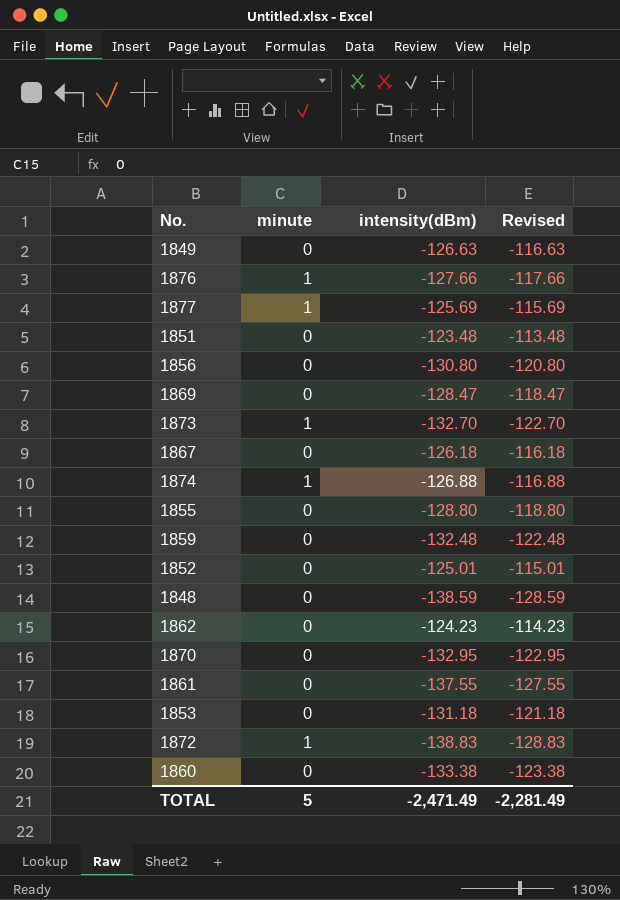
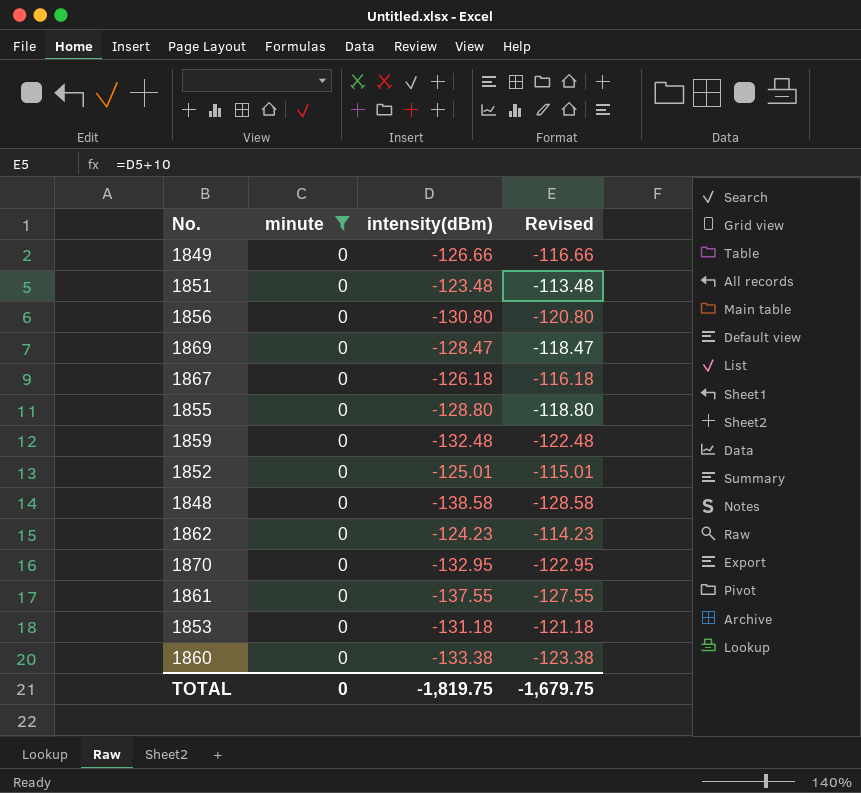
filter: none -> minute = 0
1849 | intensity(dBm): -126.63 -> -126.66
1849 | Revised: -116.63 -> -116.66
1848 | intensity(dBm): -138.59 -> -138.58
1848 | Revised: -128.59 -> -128.58
TOTAL | minute: 5 -> 0
TOTAL | intensity(dBm): -2,471.49 -> -1,819.75
TOTAL | Revised: -2,281.49 -> -1,679.75

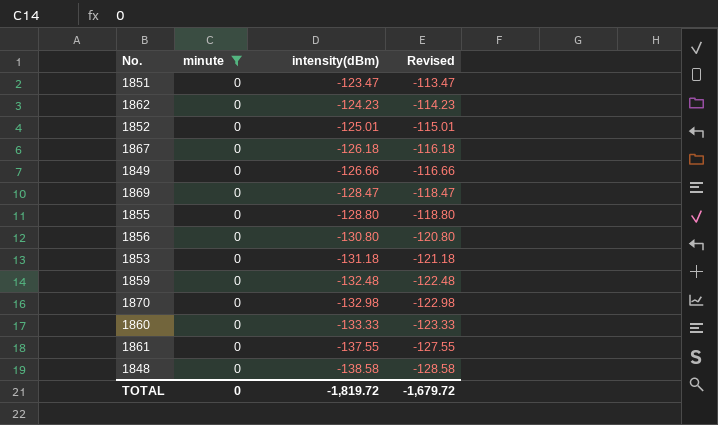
row order: none -> intensity(dBm) descending
1851 | intensity(dBm): -123.48 -> -123.47
1851 | Revised: -113.48 -> -113.47
1870 | intensity(dBm): -132.95 -> -132.98
1870 | Revised: -122.95 -> -122.98
1860 | intensity(dBm): -133.38 -> -133.33
1860 | Revised: -123.38 -> -123.33
TOTAL | intensity(dBm): -1,819.75 -> -1,819.72
TOTAL | Revised: -1,679.75 -> -1,679.72

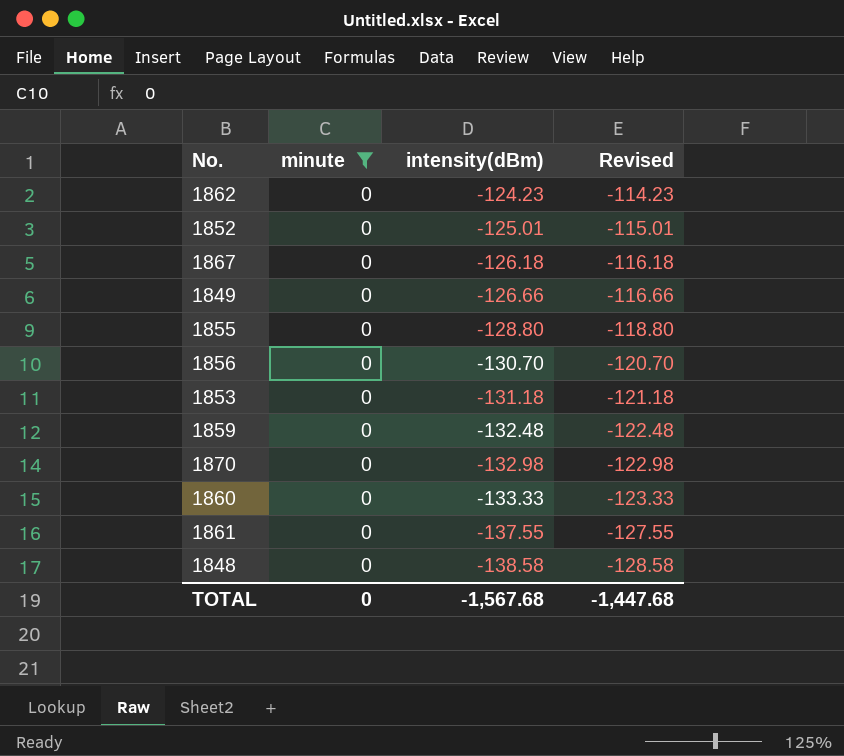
row 1851: 0 | -123.47 | -113.47 -> none
row 1869: 0 | -128.47 | -118.47 -> none
1856 | intensity(dBm): -130.80 -> -130.70
1856 | Revised: -120.80 -> -120.70
TOTAL | intensity(dBm): -1,819.72 -> -1,567.68
TOTAL | Revised: -1,679.72 -> -1,447.68

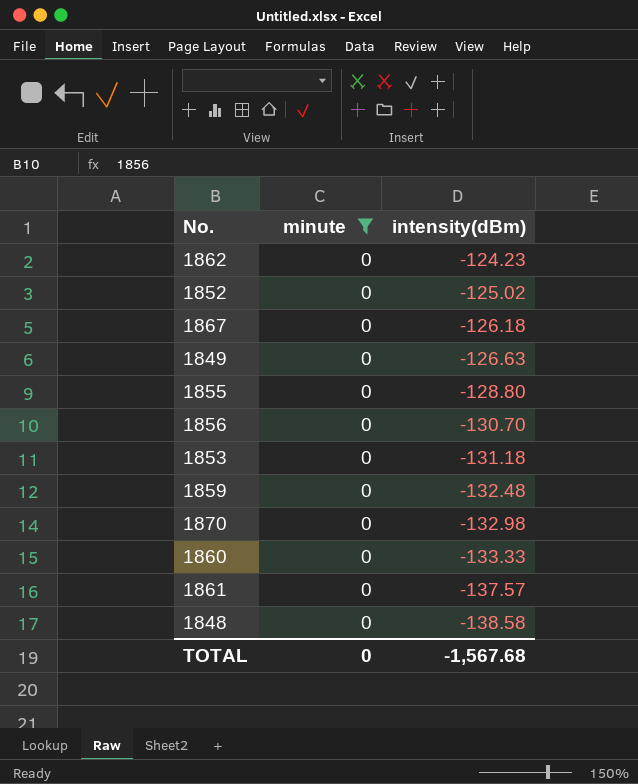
column Revised | formula: [intensity(dBm)] + 10 -> none
1852 | intensity(dBm): -125.01 -> -125.02
1849 | intensity(dBm): -126.66 -> -126.63
1861 | intensity(dBm): -137.55 -> -137.57

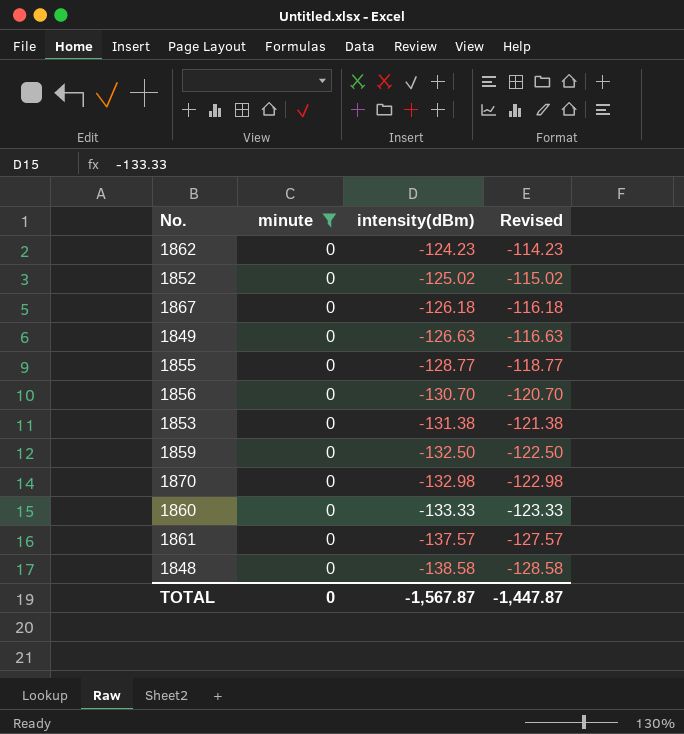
column Revised | formula: none -> [intensity(dBm)] + 10
1855 | intensity(dBm): -128.80 -> -128.77
1853 | intensity(dBm): -131.18 -> -131.38
1859 | intensity(dBm): -132.48 -> -132.50
TOTAL | intensity(dBm): -1,567.68 -> -1,567.87

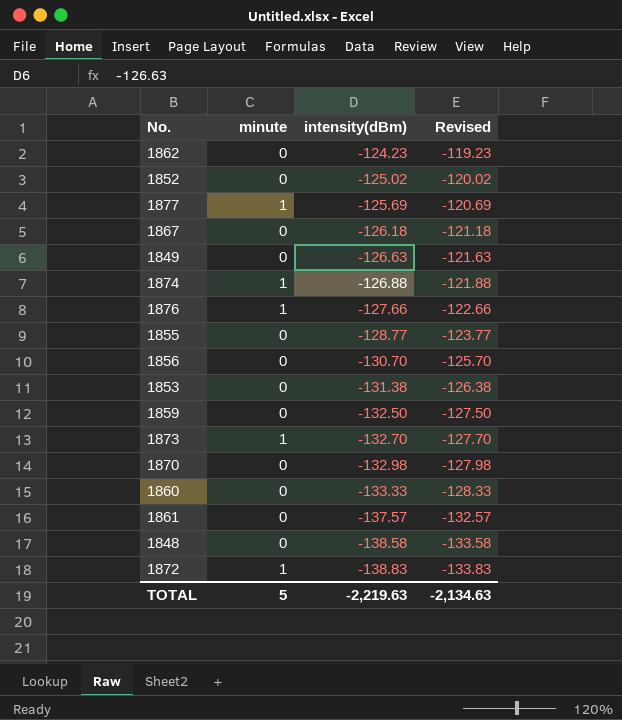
filter: minute = 0 -> none
column Revised | formula: [intensity(dBm)] + 10 -> [intensity(dBm)] + 5
TOTAL | minute: 0 -> 5
TOTAL | intensity(dBm): -1,567.87 -> -2,219.63
TOTAL | Revised: -1,447.87 -> -2,134.63

